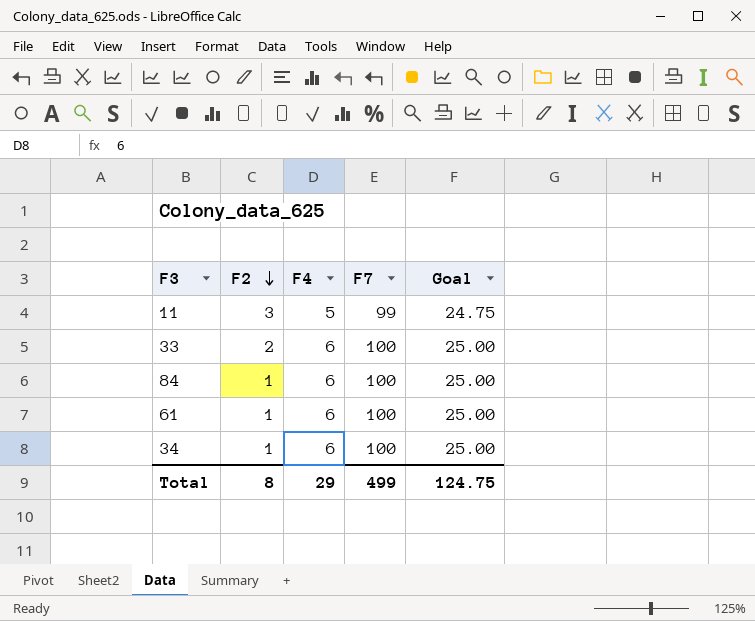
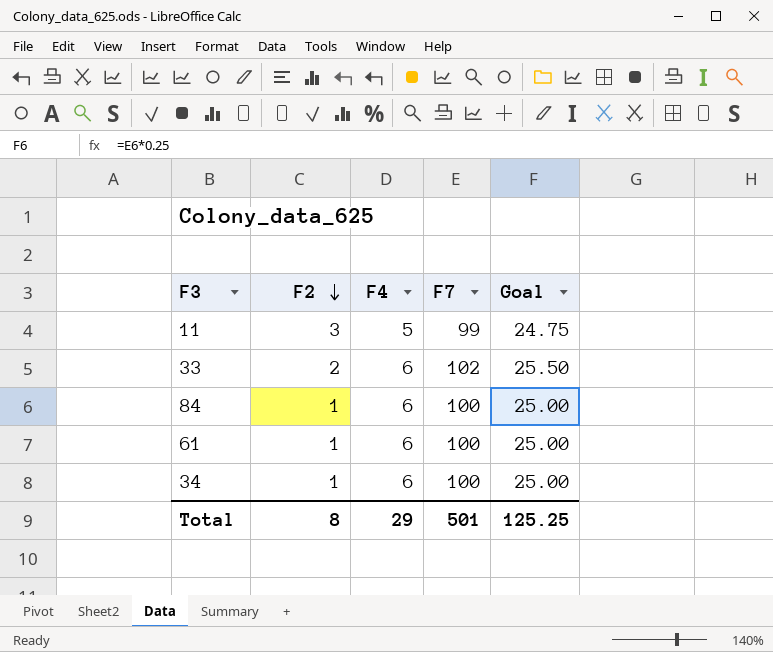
33 | F7: 100 -> 102
33 | Goal: 25.00 -> 25.50
Total | F7: 499 -> 501
Total | Goal: 124.75 -> 125.25

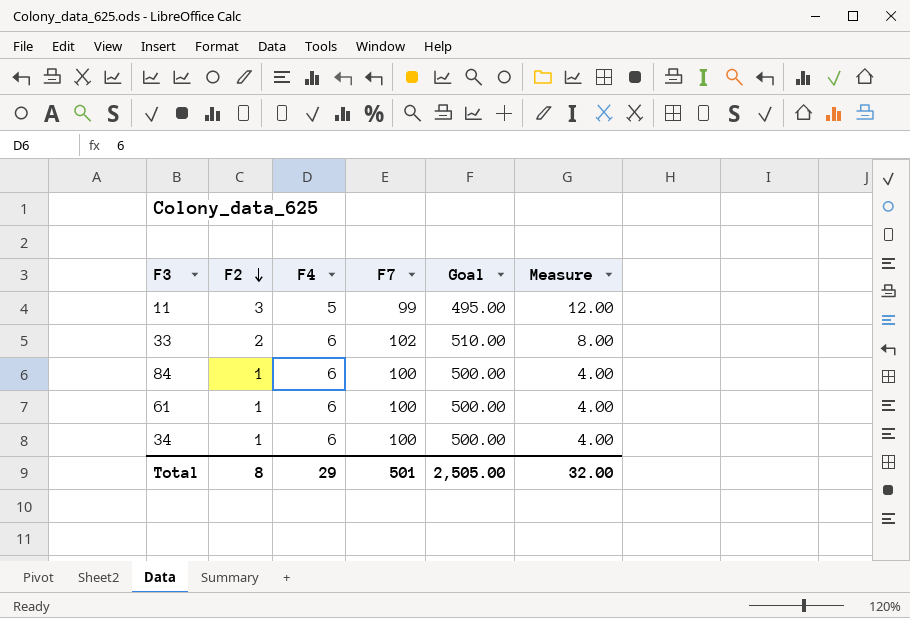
column Goal | formula: [F7] * 0.25 -> [F7] * 5
column Measure | formula: none -> [F2] * 4
Total | Goal: 125.25 -> 2,505.00

